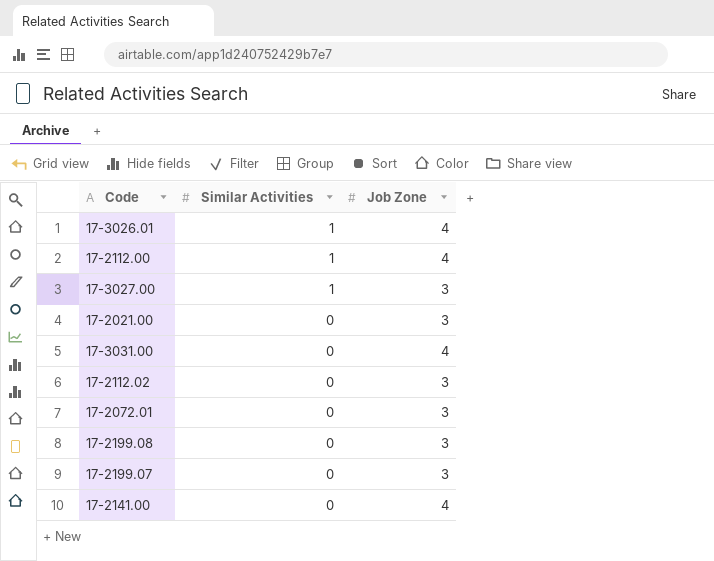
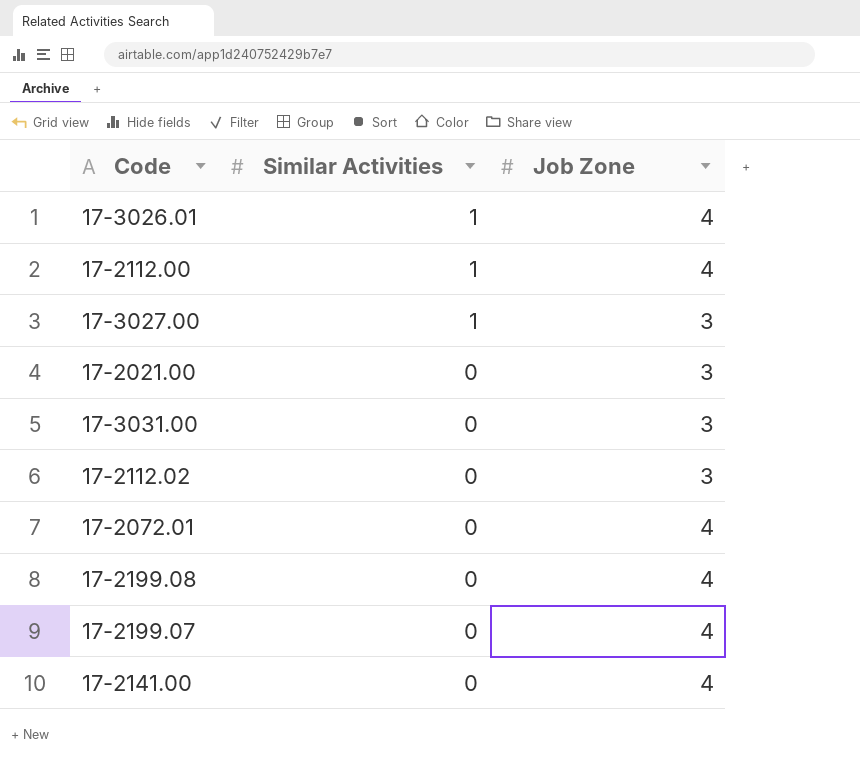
17-3031.00 | Job Zone: 4 -> 3
17-2072.01 | Job Zone: 3 -> 4
17-2199.08 | Job Zone: 3 -> 4
17-2199.07 | Job Zone: 3 -> 4

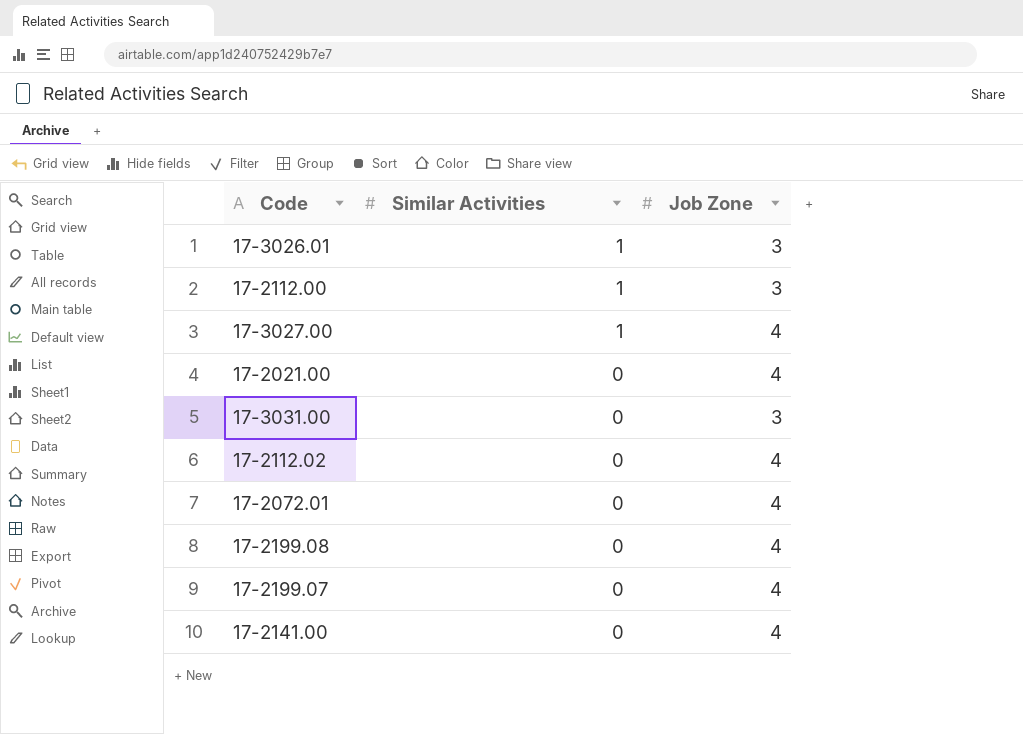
17-3026.01 | Job Zone: 4 -> 3
17-2112.00 | Job Zone: 4 -> 3
17-3027.00 | Job Zone: 3 -> 4
17-2021.00 | Job Zone: 3 -> 4
17-2112.02 | Job Zone: 3 -> 4

